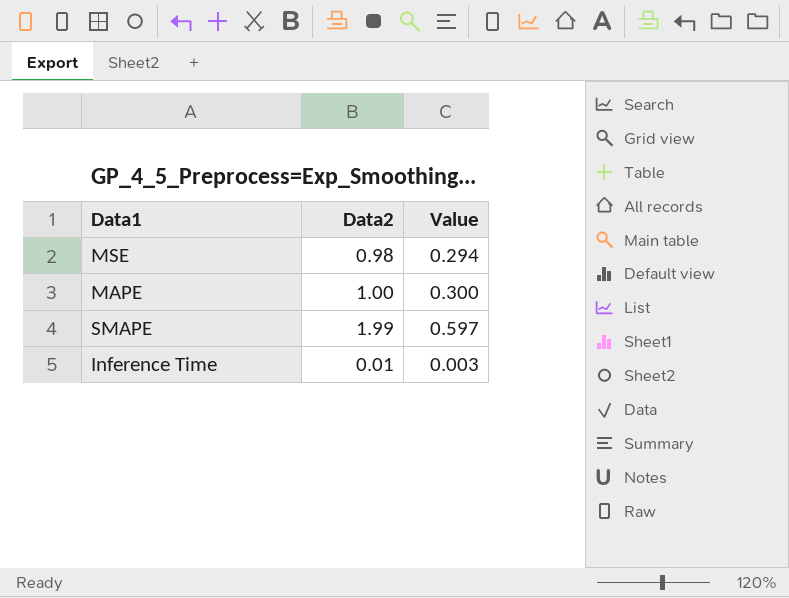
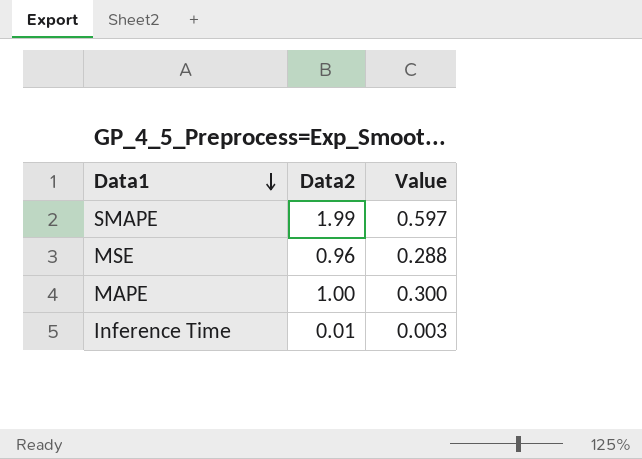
row order: none -> Data1 descending
MSE | Data2: 0.98 -> 0.96
MSE | Value: 0.294 -> 0.288

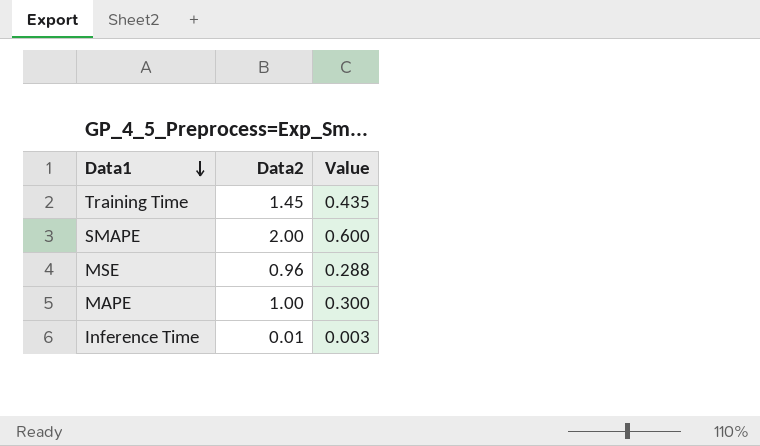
row Training Time: none -> 1.45 | 0.435
SMAPE | Data2: 1.99 -> 2.00
SMAPE | Value: 0.597 -> 0.600

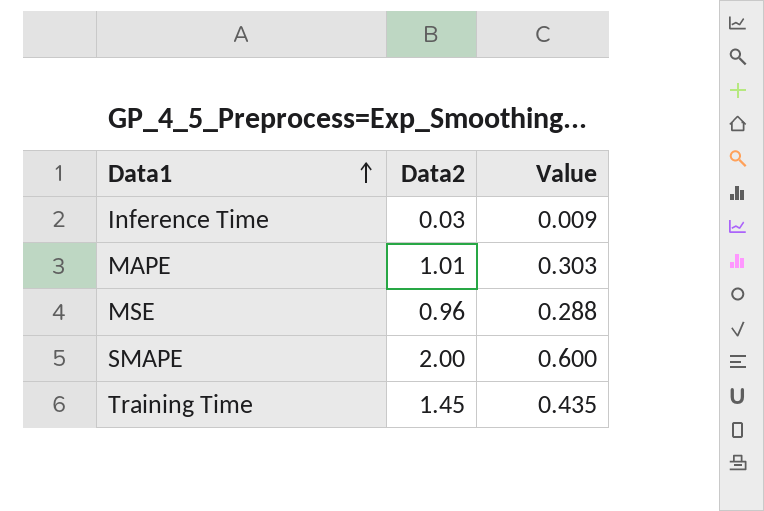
row order: Data1 descending -> Data1 ascending
Inference Time | Data2: 0.01 -> 0.03
Inference Time | Value: 0.003 -> 0.009
MAPE | Data2: 1.00 -> 1.01
MAPE | Value: 0.300 -> 0.303

